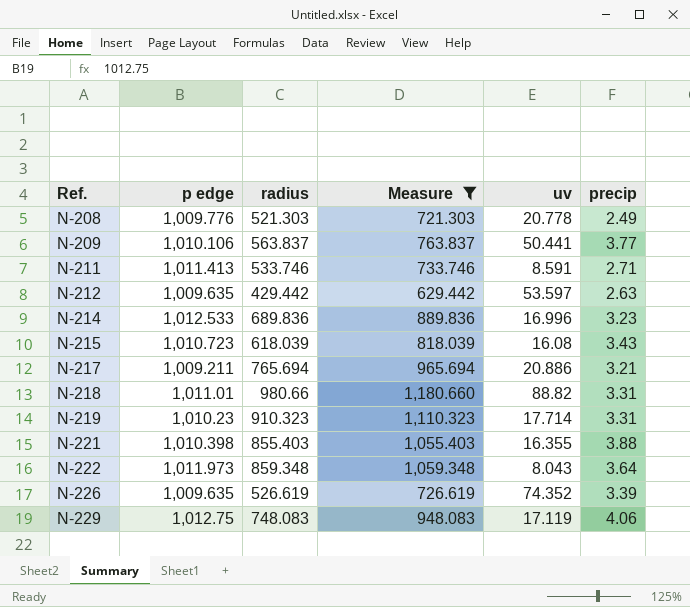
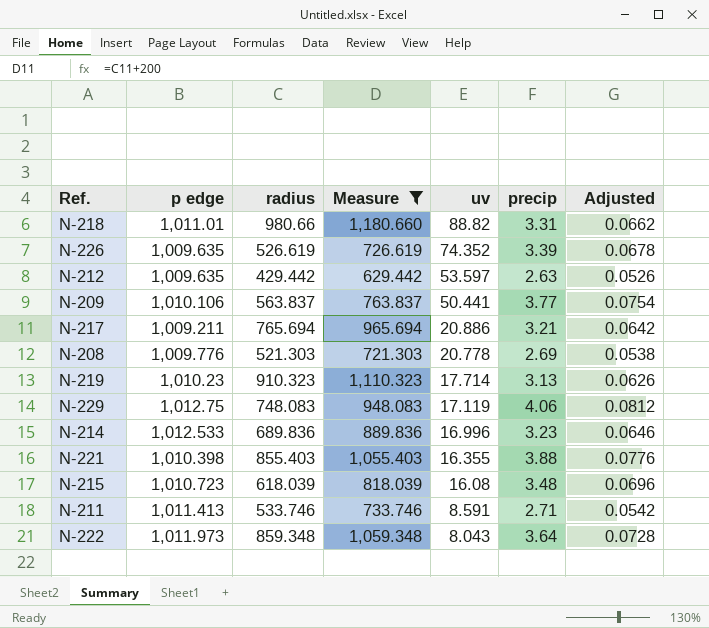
row order: Ref. ascending -> uv descending
column Adjusted | formula: none -> [precip] * 0.02
N-208 | precip: 2.49 -> 2.69
N-219 | precip: 3.31 -> 3.13
N-215 | precip: 3.43 -> 3.48

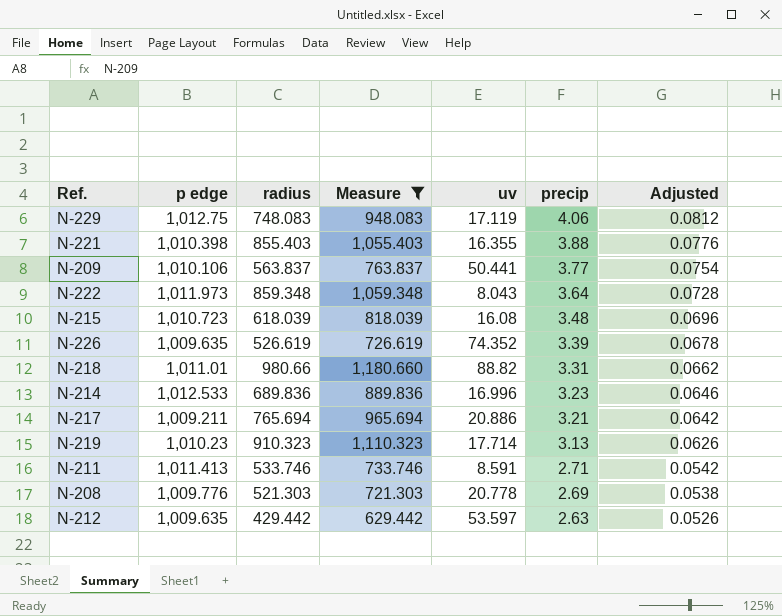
row order: uv descending -> precip descending

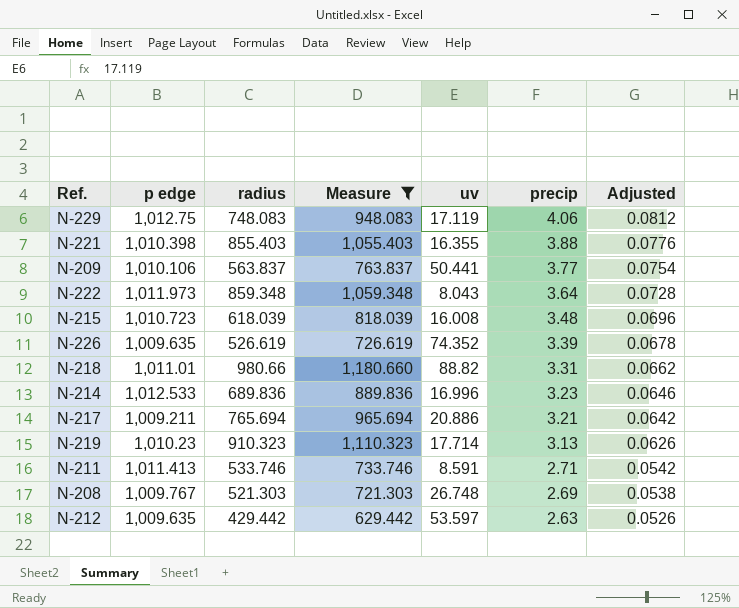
N-215 | uv: 16.08 -> 16.008
N-208 | p edge: 1,009.776 -> 1,009.767
N-208 | uv: 20.778 -> 26.748

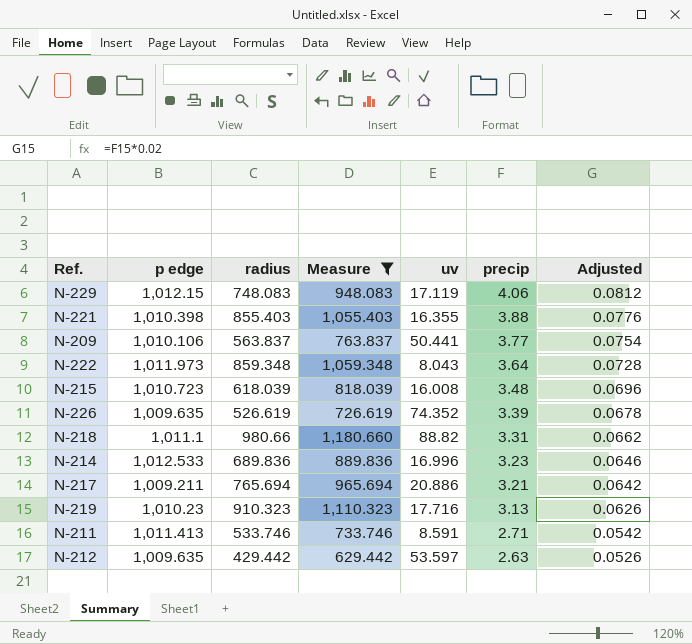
row N-208: 1,009.767 | 521.303 | 721.303 | 26.748 | 2.69 | 0.0538 -> none
N-229 | p edge: 1,012.75 -> 1,012.15
N-218 | p edge: 1,011.01 -> 1,011.1
N-219 | uv: 17.714 -> 17.716

